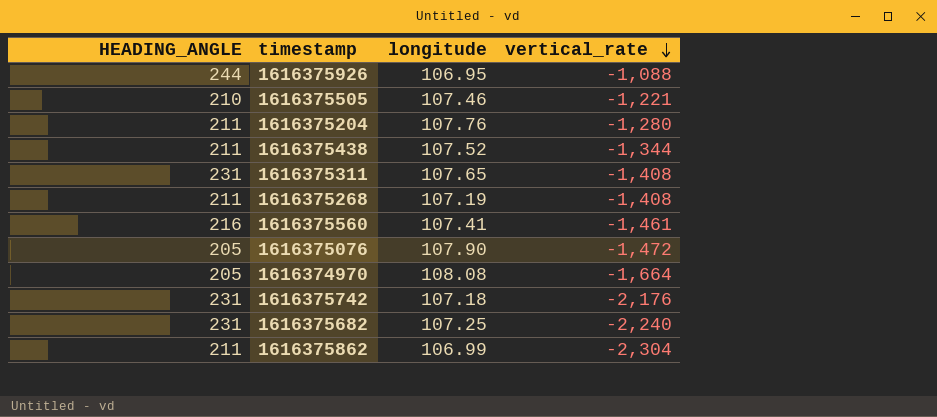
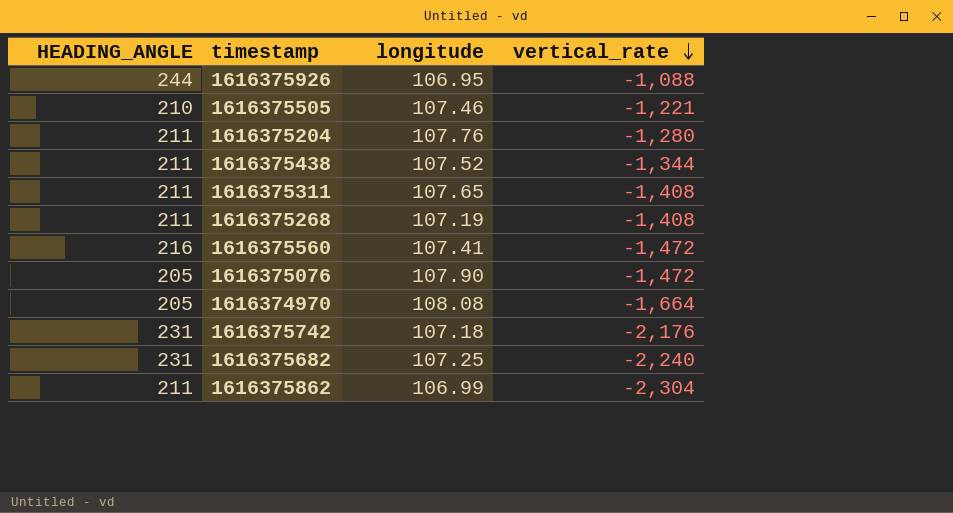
1616375311 | HEADING_ANGLE: 231 -> 211
1616375560 | vertical_rate: -1,461 -> -1,472

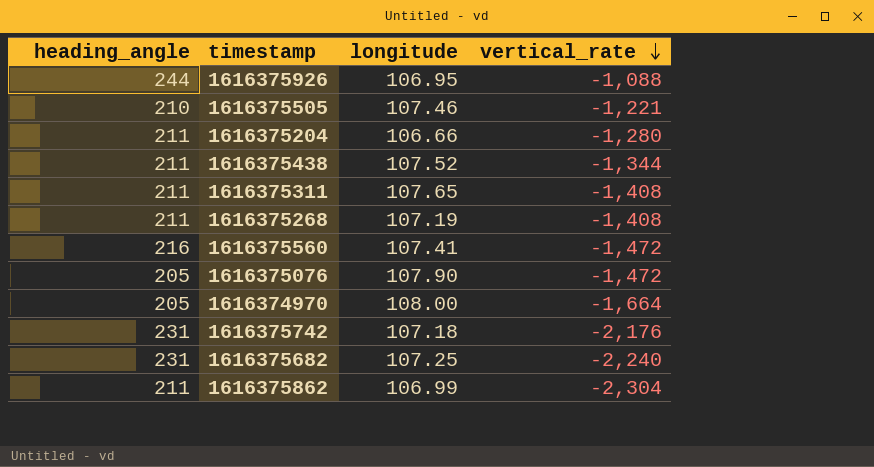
column name: HEADING_ANGLE -> heading_angle
1616375204 | longitude: 107.76 -> 106.66
1616374970 | longitude: 108.08 -> 108.00

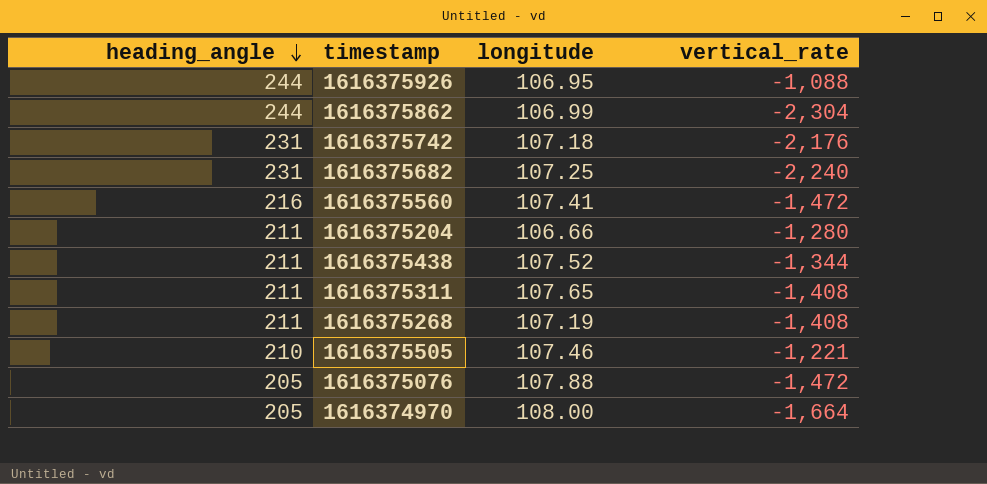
row order: vertical_rate descending -> heading_angle descending
1616375862 | heading_angle: 211 -> 244
1616375076 | longitude: 107.90 -> 107.88

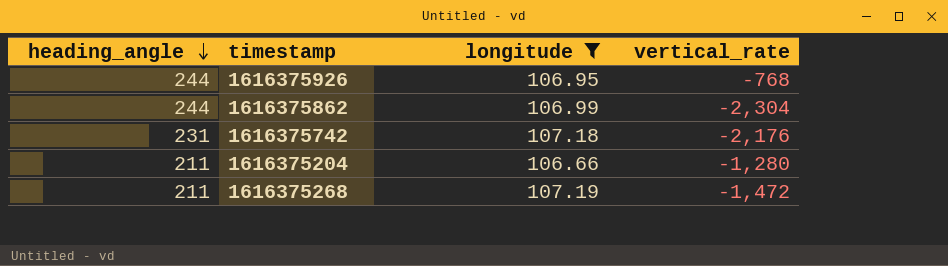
filter: none -> longitude <= 107.19
1616375926 | vertical_rate: -1,088 -> -768
1616375268 | vertical_rate: -1,408 -> -1,472

